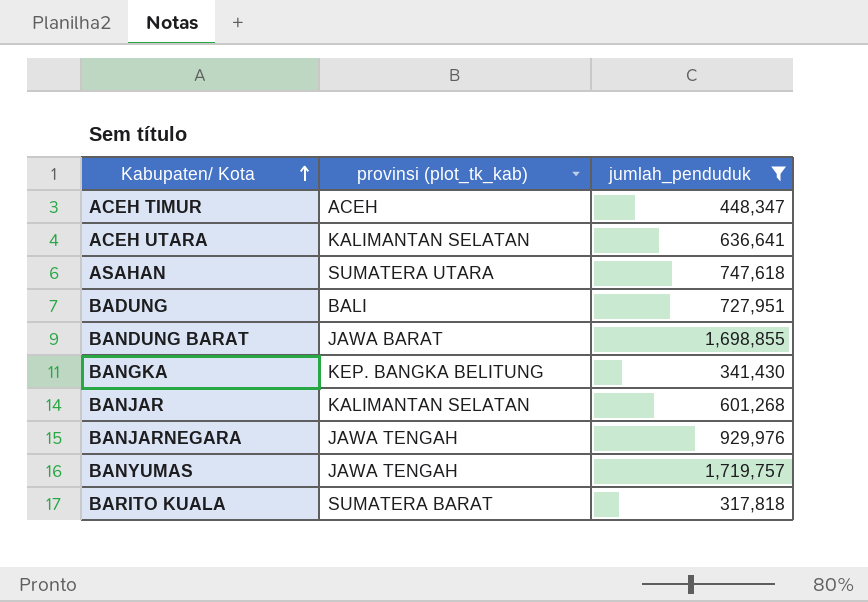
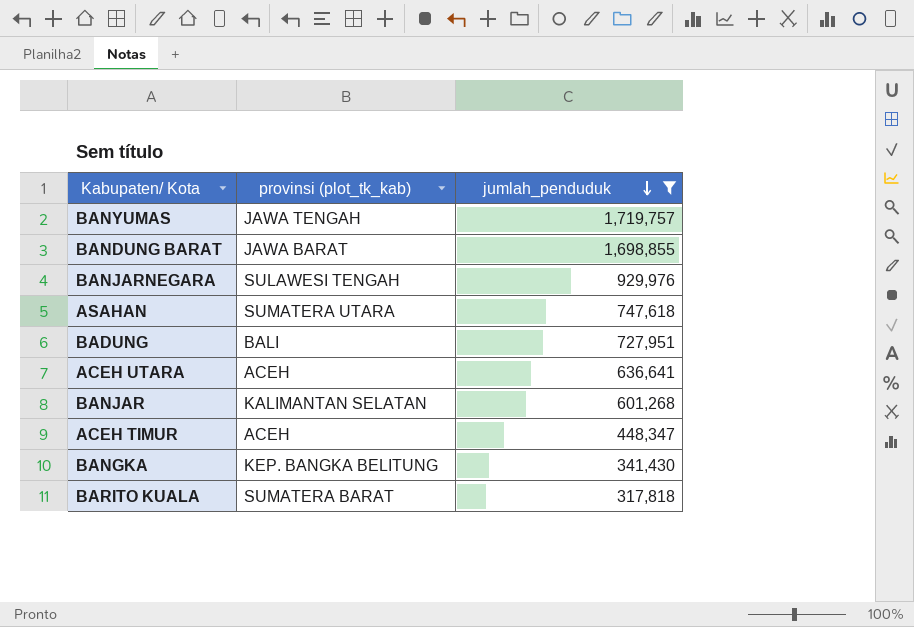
row order: Kabupaten/ Kota ascending -> jumlah_penduduk descending
BANJARNEGARA | provinsi (plot_tk_kab): JAWA TENGAH -> SULAWESI TENGAH
ACEH UTARA | provinsi (plot_tk_kab): KALIMANTAN SELATAN -> ACEH

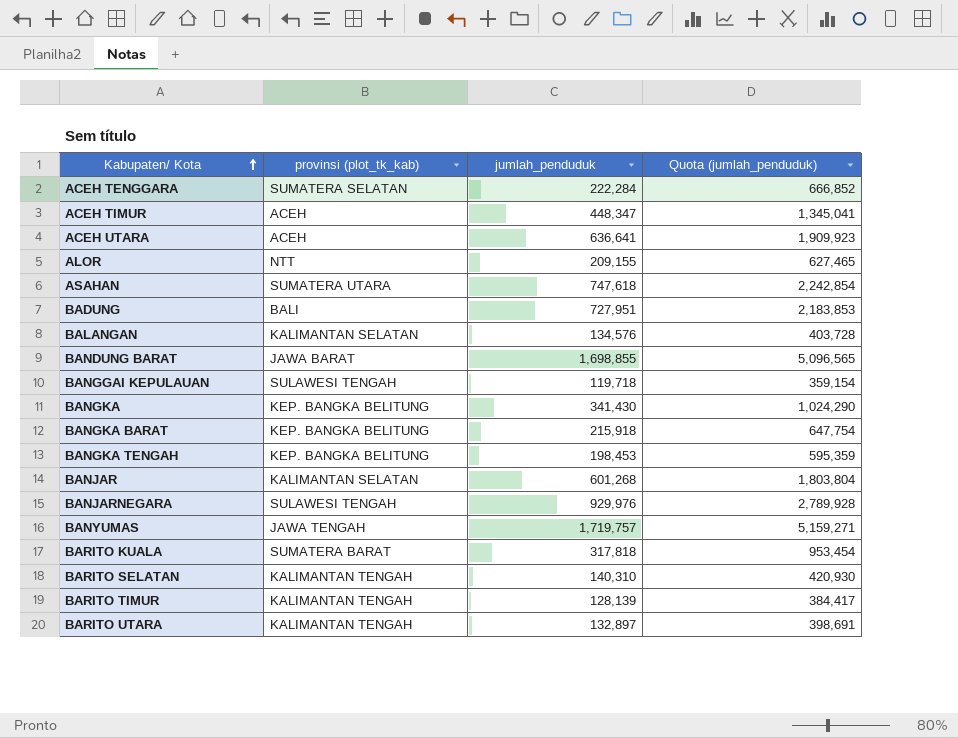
filter: jumlah_penduduk >= 317,818 -> none
row order: jumlah_penduduk descending -> Kabupaten/ Kota ascending
column Quota (jumlah_penduduk) | formula: none -> [jumlah_penduduk] * 3

